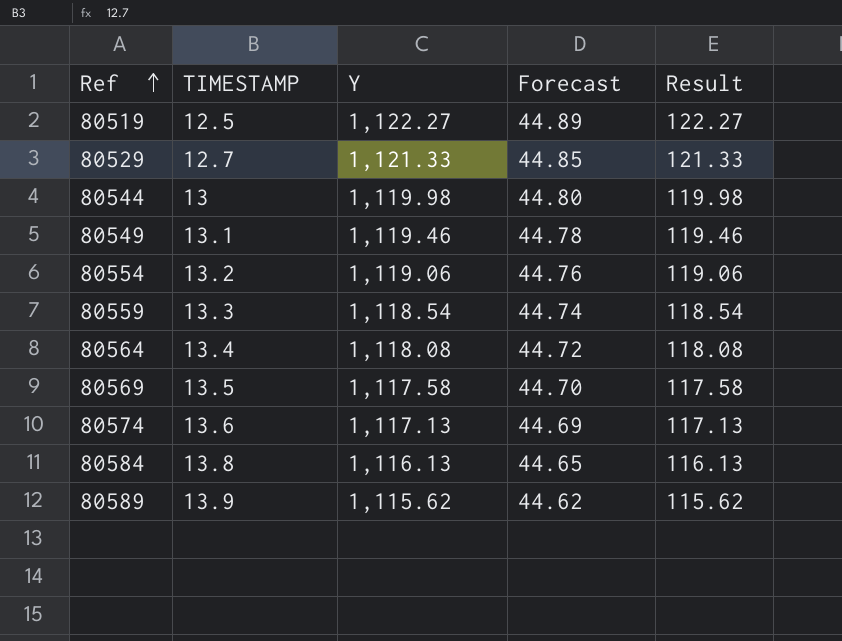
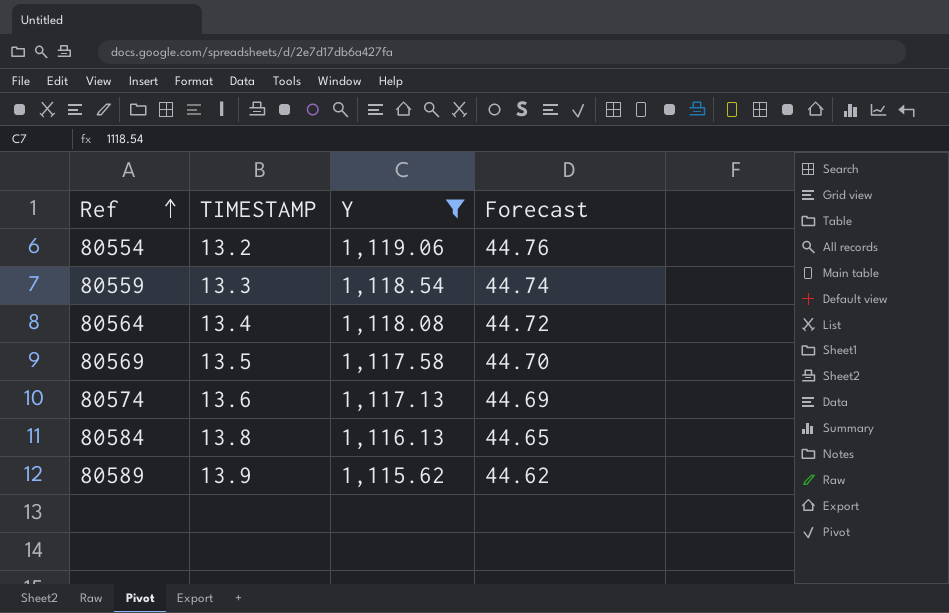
filter: none -> Y <= 1,119.06
column Result | formula: [Y] - 1000 -> none

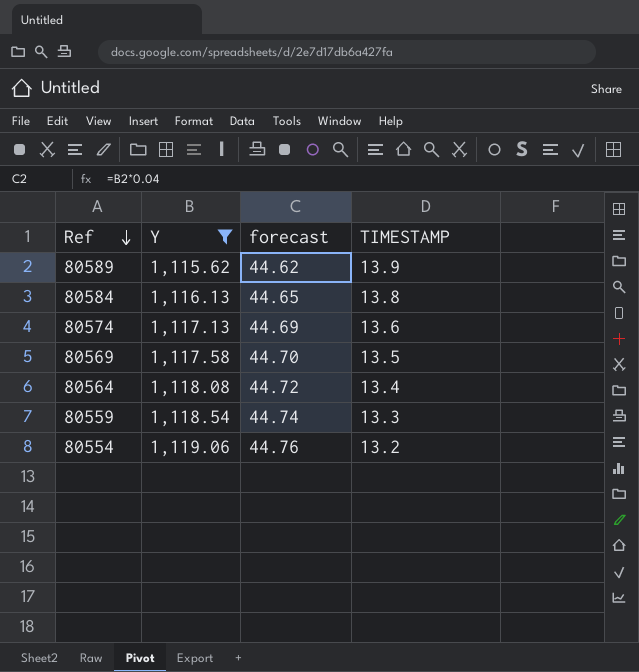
row order: Ref ascending -> Ref descending
column name: Forecast -> forecast
column TIMESTAMP | position: 2 -> 4

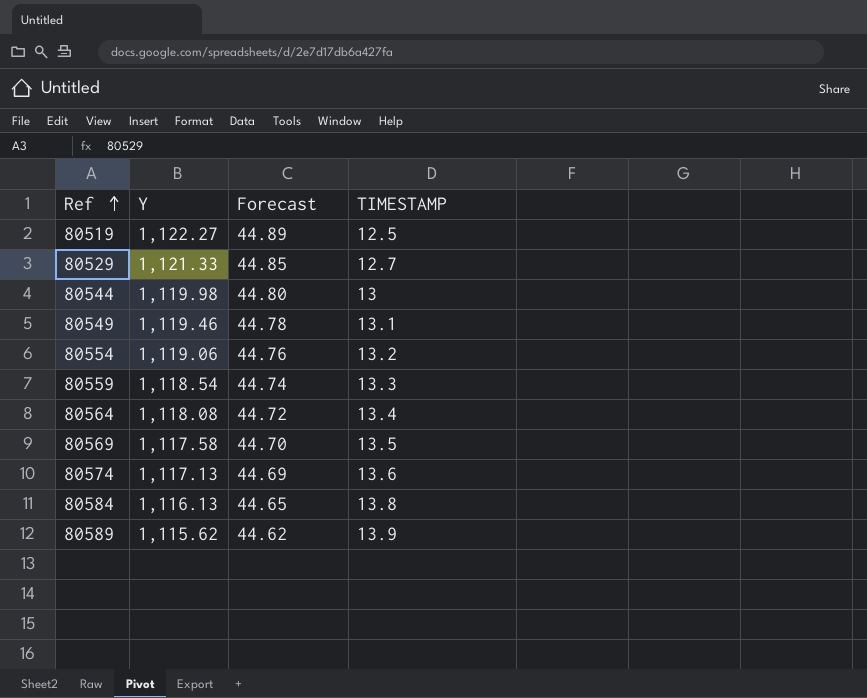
filter: Y <= 1,119.06 -> none
row order: Ref descending -> Ref ascending
column name: forecast -> Forecast

